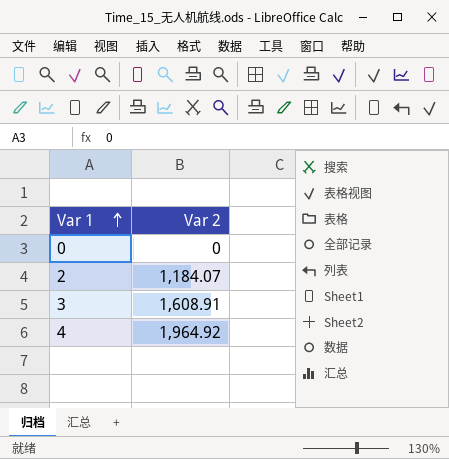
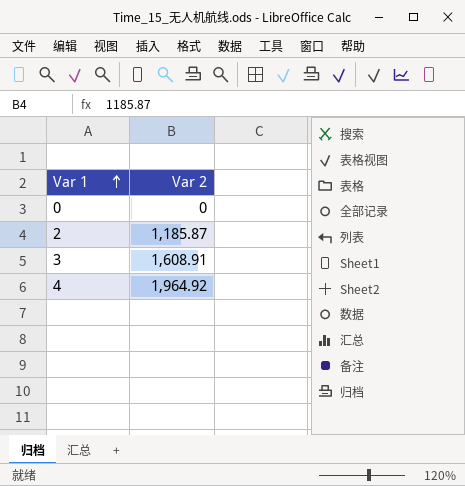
2 | Var 2: 1,184.07 -> 1,185.87

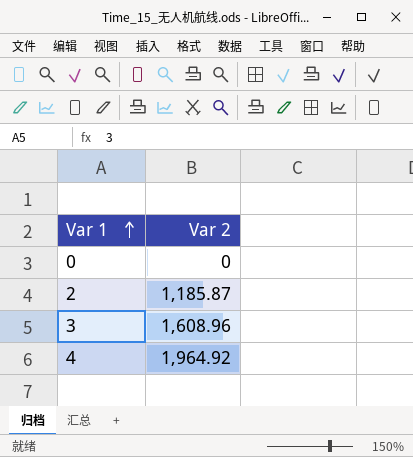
3 | Var 2: 1,608.91 -> 1,608.96

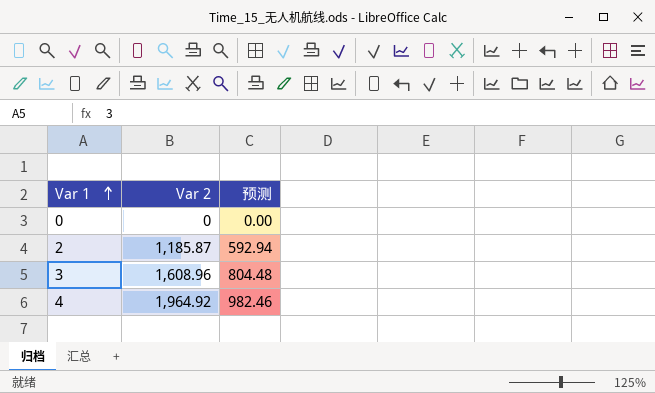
column 预测 | formula: none -> [Var 2] * 0.5

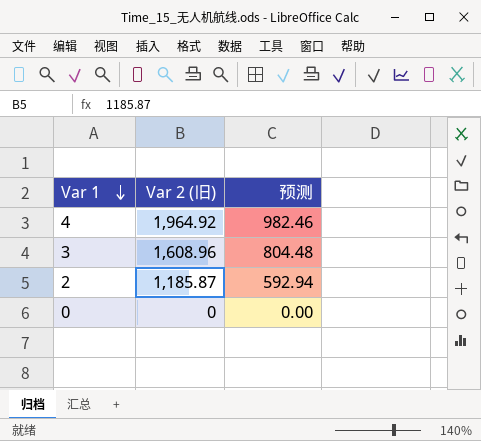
row order: Var 1 ascending -> Var 1 descending
column name: Var 2 -> Var 2 (旧)

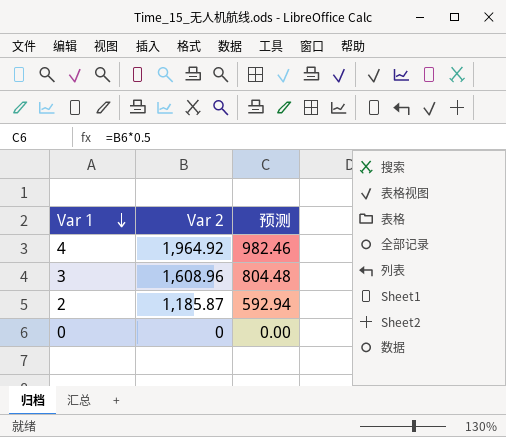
column name: Var 2 (旧) -> Var 2

